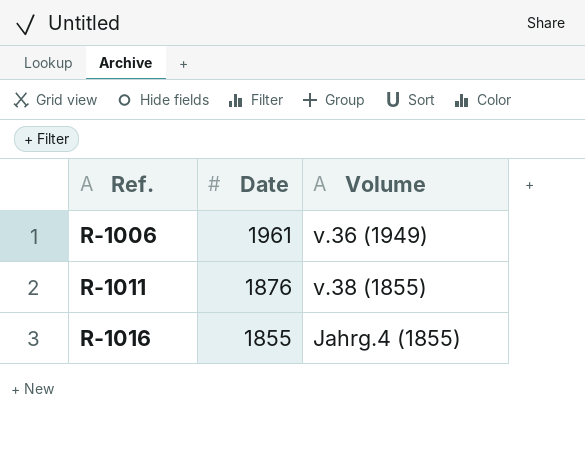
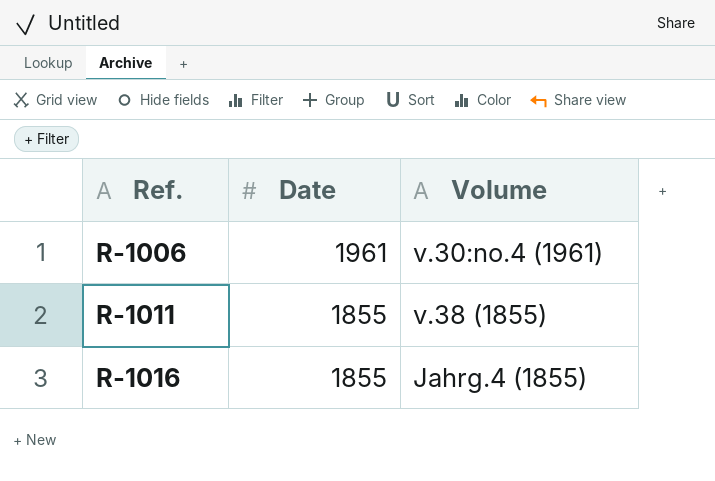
R-1006 | Volume: v.36 (1949) -> v.30:no.4 (1961)
R-1011 | Date: 1876 -> 1855

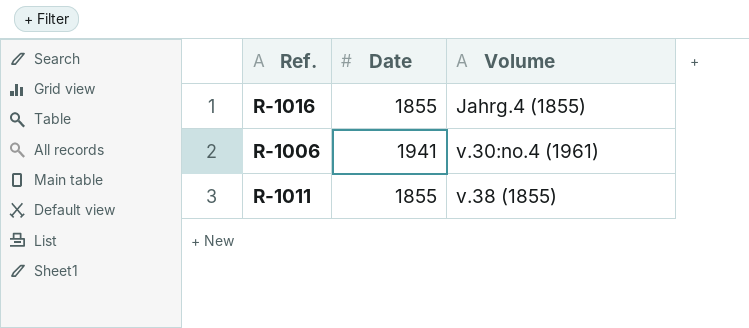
row order: Ref. ascending -> Volume ascending
R-1006 | Date: 1961 -> 1941

